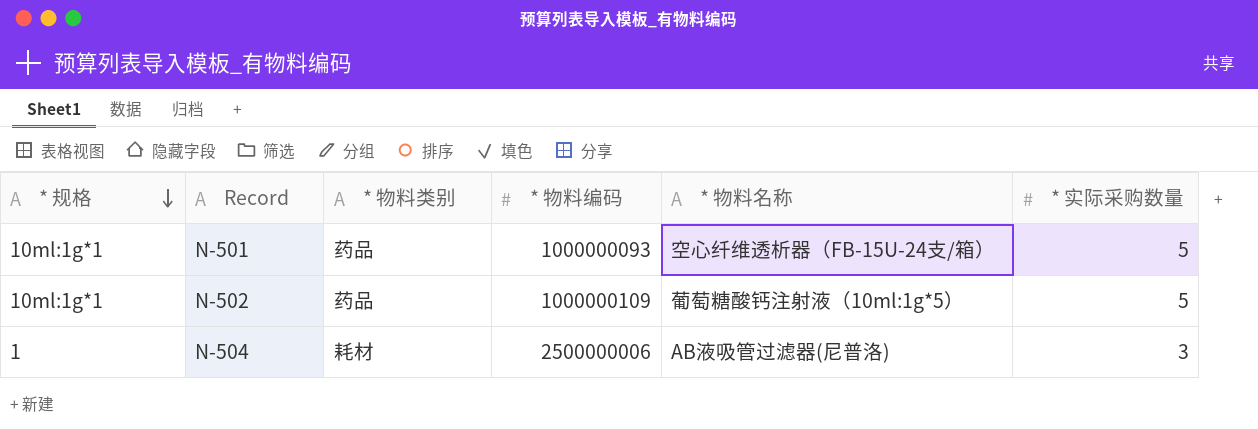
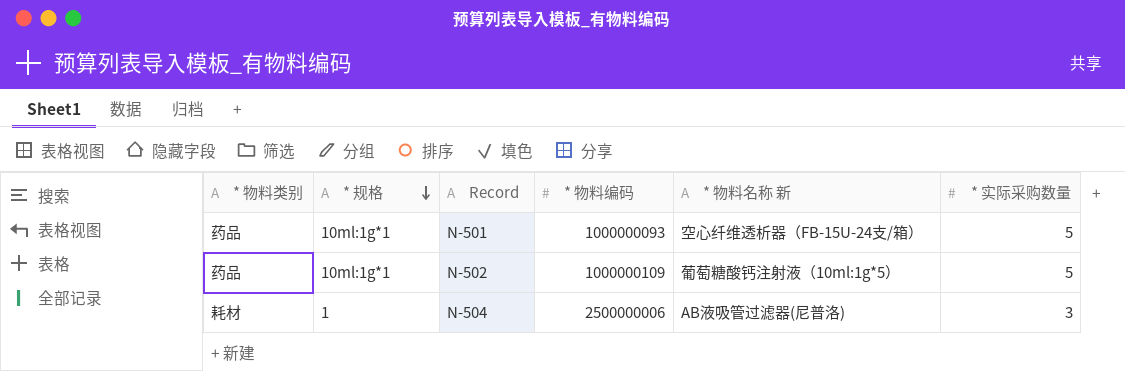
column * 物料类别 | position: 3 -> 1
column name: * 物料名称 -> * 物料名称 新

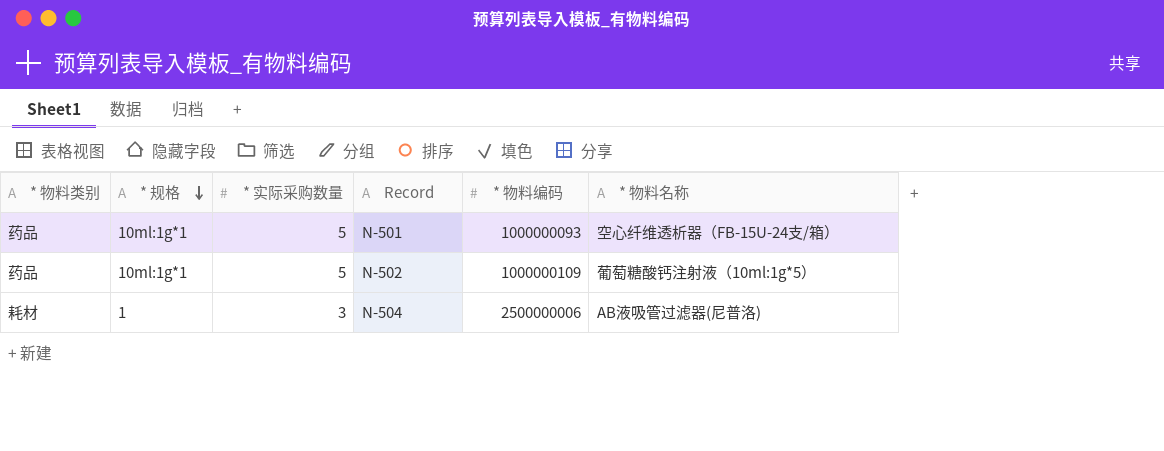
column * 实际采购数量 | position: 6 -> 3
column name: * 物料名称 新 -> * 物料名称

